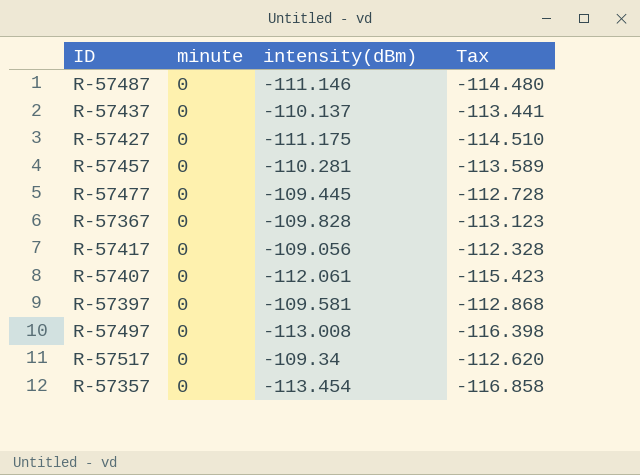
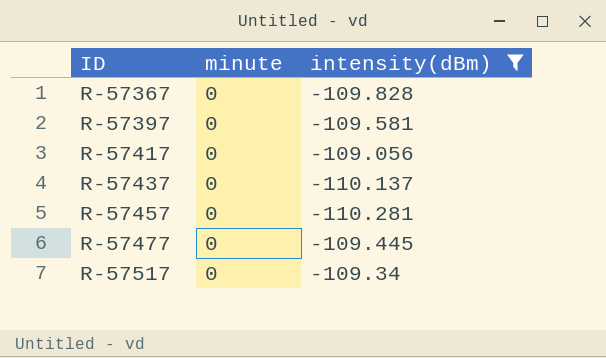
filter: none -> intensity(dBm) >= -110.281
row order: none -> ID ascending
column Tax | formula: [intensity(dBm)] * 1.03 -> none

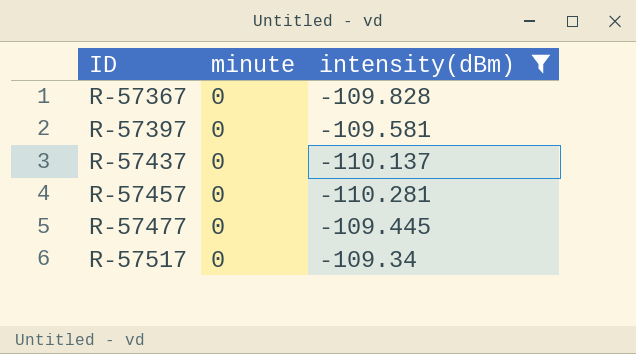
row R-57417: 0 | -109.056 -> none

